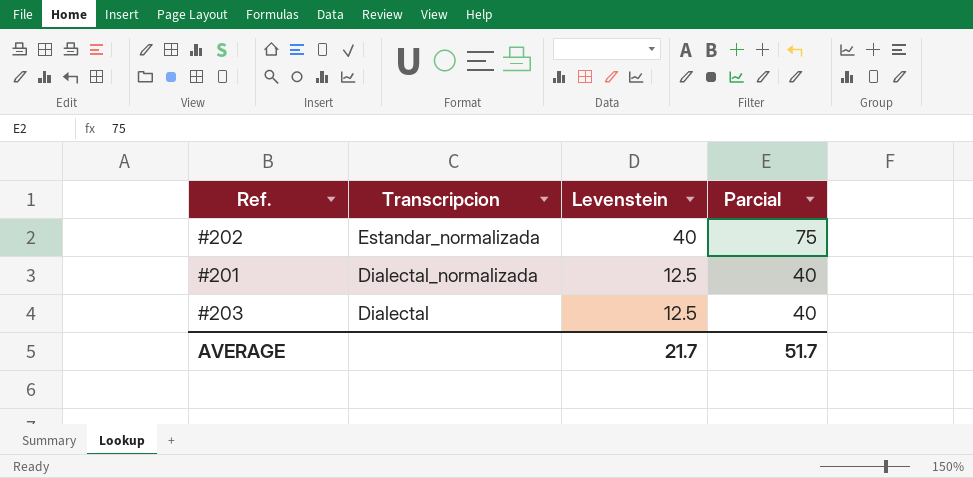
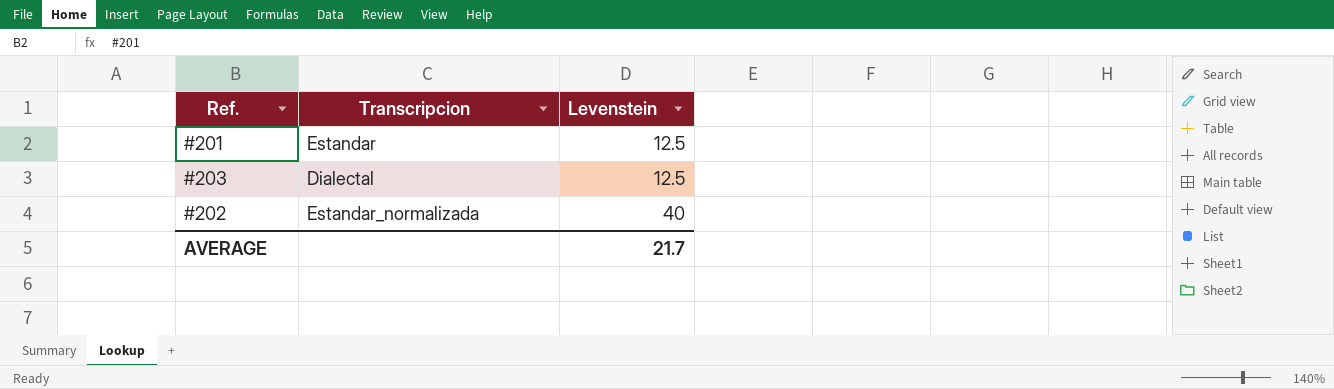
row order: Transcripcion descending -> Levenstein ascending
column Parcial | position: 4 -> none
#201 | Transcripcion: Dialectal_normalizada -> Estandar

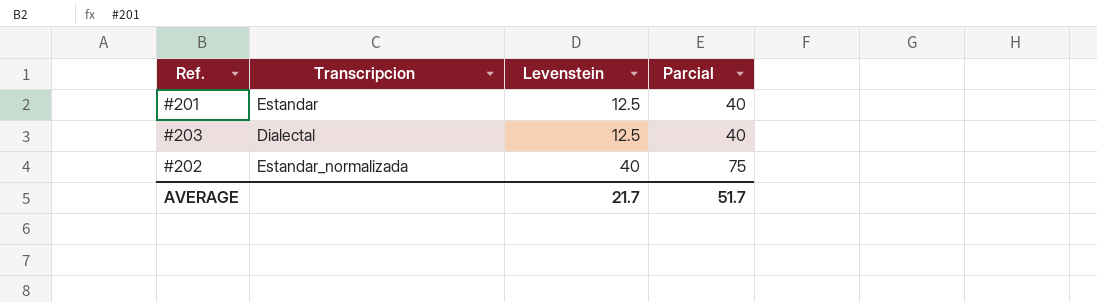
column Parcial | position: none -> 4

